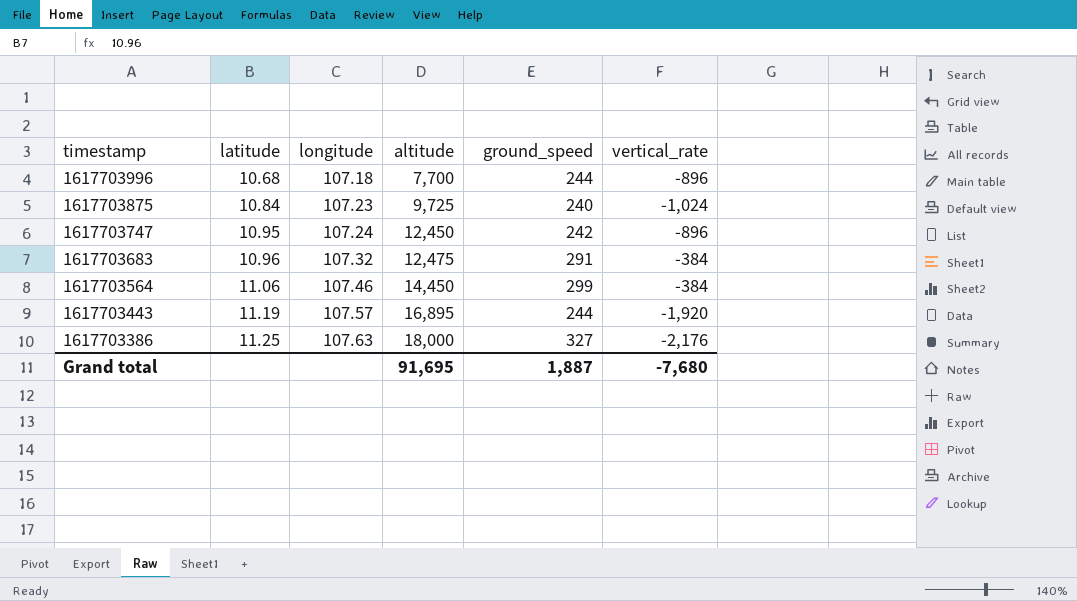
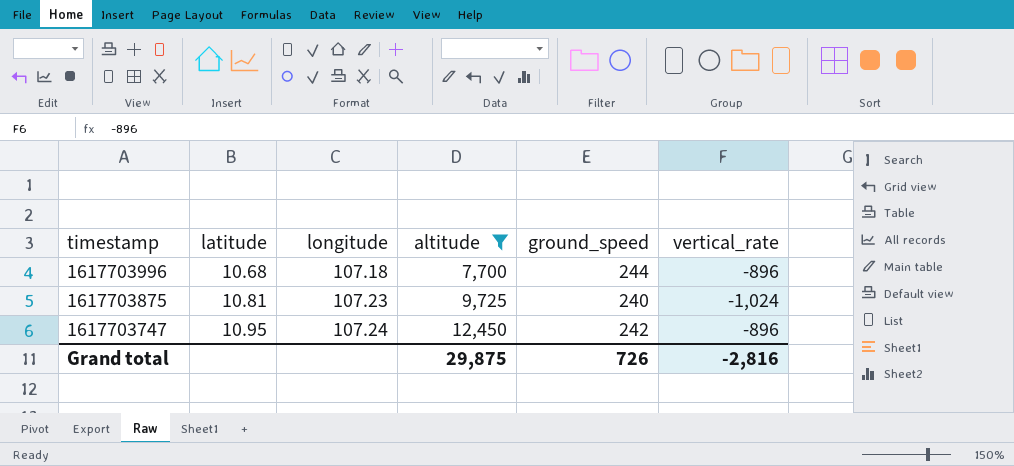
filter: none -> altitude <= 12,450
1617703875 | latitude: 10.84 -> 10.81
Grand total | altitude: 91,695 -> 29,875
Grand total | ground_speed: 1,887 -> 726
Grand total | vertical_rate: -7,680 -> -2,816

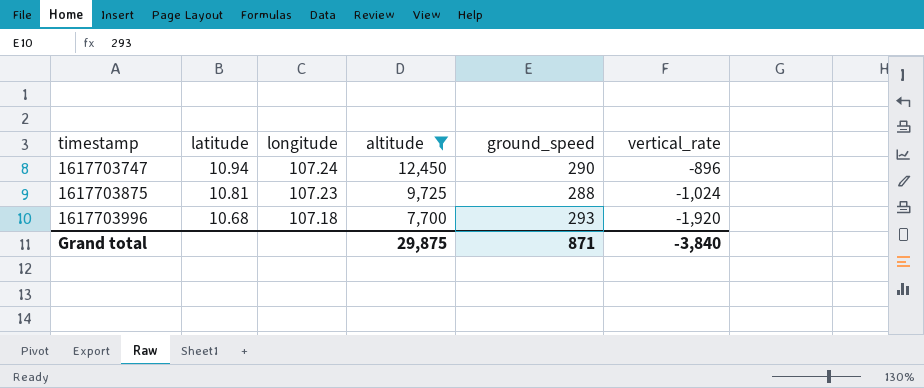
row order: timestamp descending -> timestamp ascending
1617703747 | latitude: 10.95 -> 10.94
1617703747 | ground_speed: 242 -> 290
1617703875 | ground_speed: 240 -> 288
1617703996 | ground_speed: 244 -> 293
1617703996 | vertical_rate: -896 -> -1,920
Grand total | ground_speed: 726 -> 871
Grand total | vertical_rate: -2,816 -> -3,840

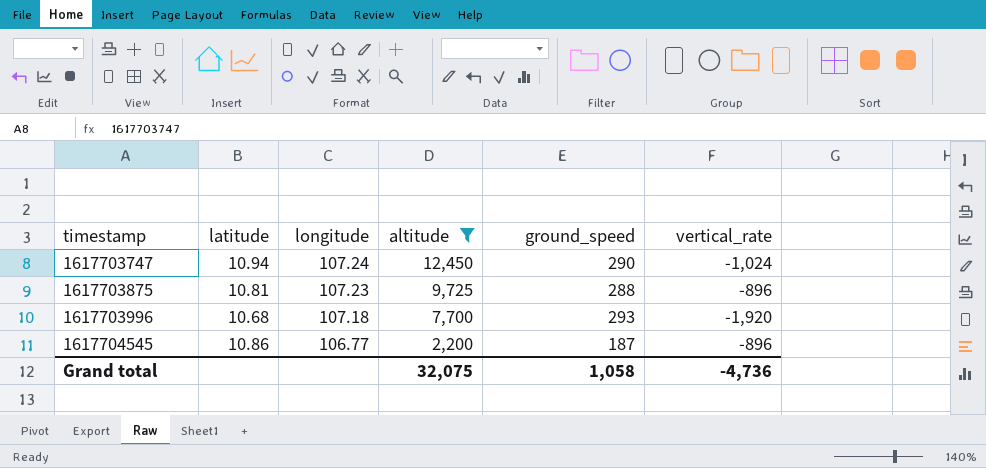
1617703747 | vertical_rate: -896 -> -1,024
1617703875 | vertical_rate: -1,024 -> -896
row 1617704545: none -> 10.86 | 106.77 | 2,200 | 187 | -896
Grand total | altitude: 29,875 -> 32,075
Grand total | ground_speed: 871 -> 1,058
Grand total | vertical_rate: -3,840 -> -4,736

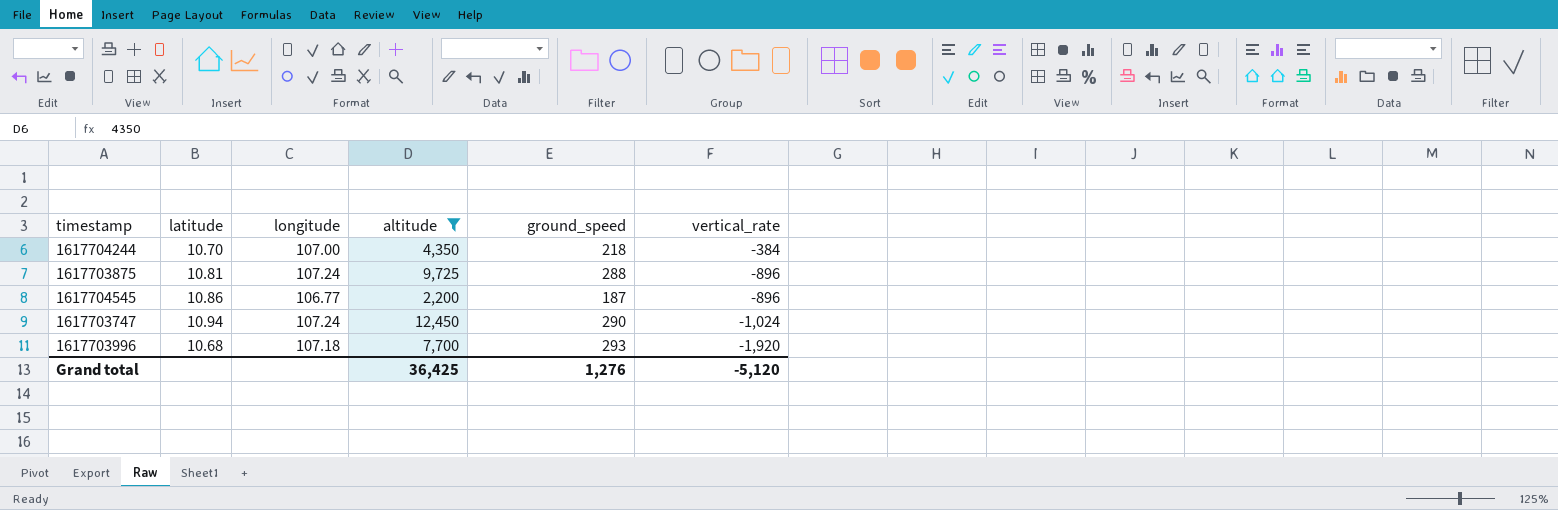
row order: timestamp ascending -> vertical_rate descending
row 1617704244: none -> 10.70 | 107.00 | 4,350 | 218 | -384
1617703875 | longitude: 107.23 -> 107.24
Grand total | altitude: 32,075 -> 36,425
Grand total | ground_speed: 1,058 -> 1,276
Grand total | vertical_rate: -4,736 -> -5,120

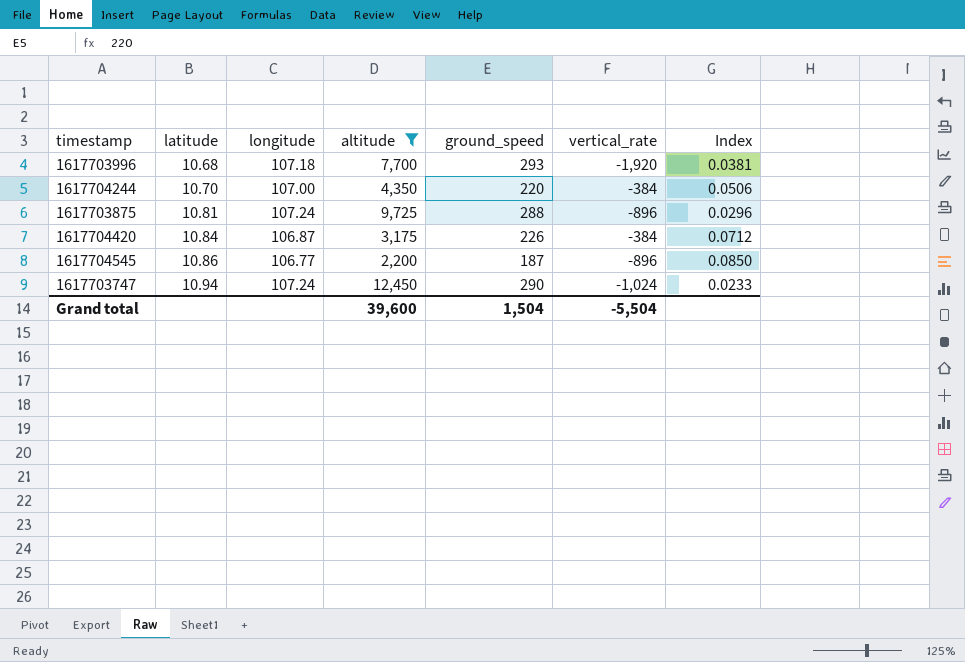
row order: vertical_rate descending -> latitude ascending
column Index | formula: none -> [ground_speed] / [altitude]
1617704244 | ground_speed: 218 -> 220
row 1617704420: none -> 10.84 | 106.87 | 3,175 | 226 | -384 | 0.0712
Grand total | altitude: 36,425 -> 39,600
Grand total | ground_speed: 1,276 -> 1,504
Grand total | vertical_rate: -5,120 -> -5,504

